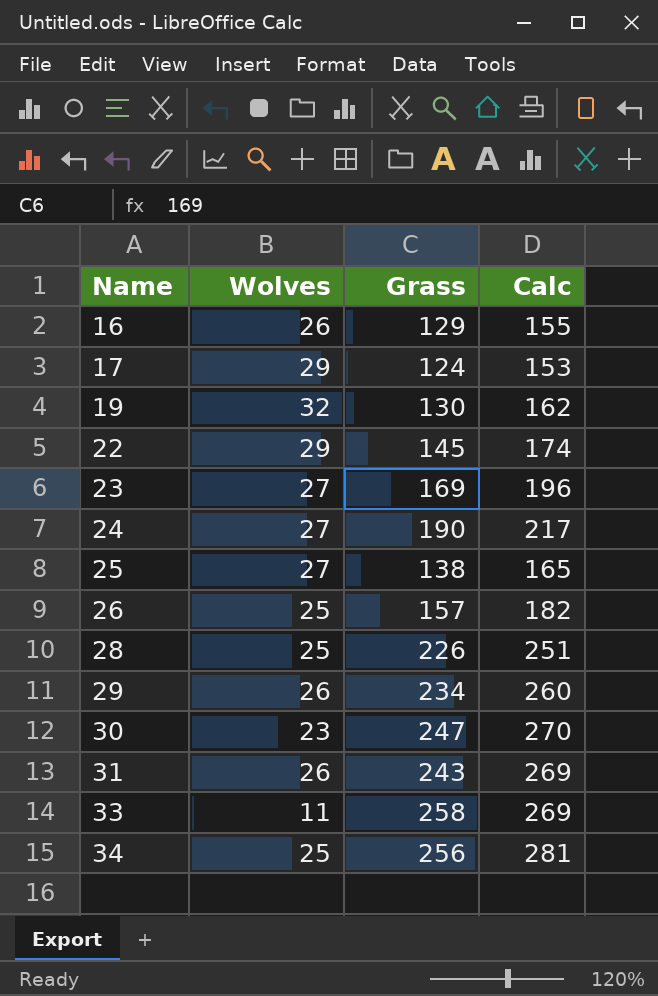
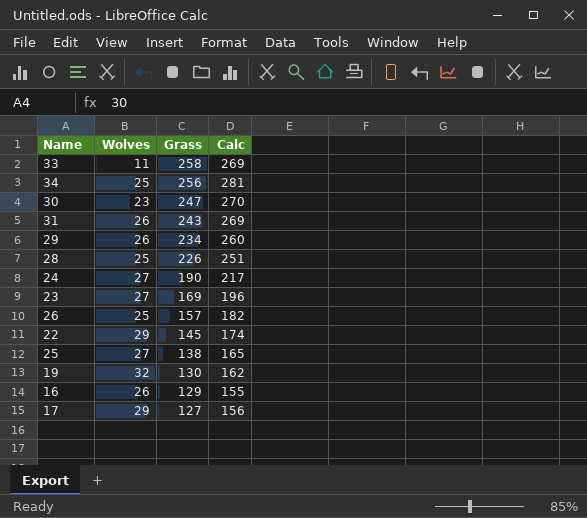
row order: Name ascending -> Grass descending
17 | Grass: 124 -> 127
17 | Calc: 153 -> 156

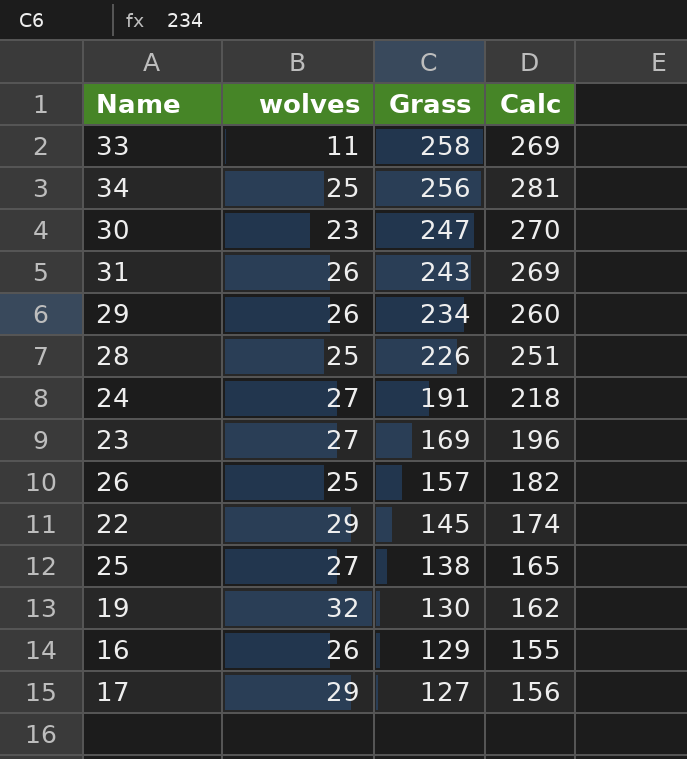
column name: Wolves -> wolves
24 | Grass: 190 -> 191
24 | Calc: 217 -> 218

